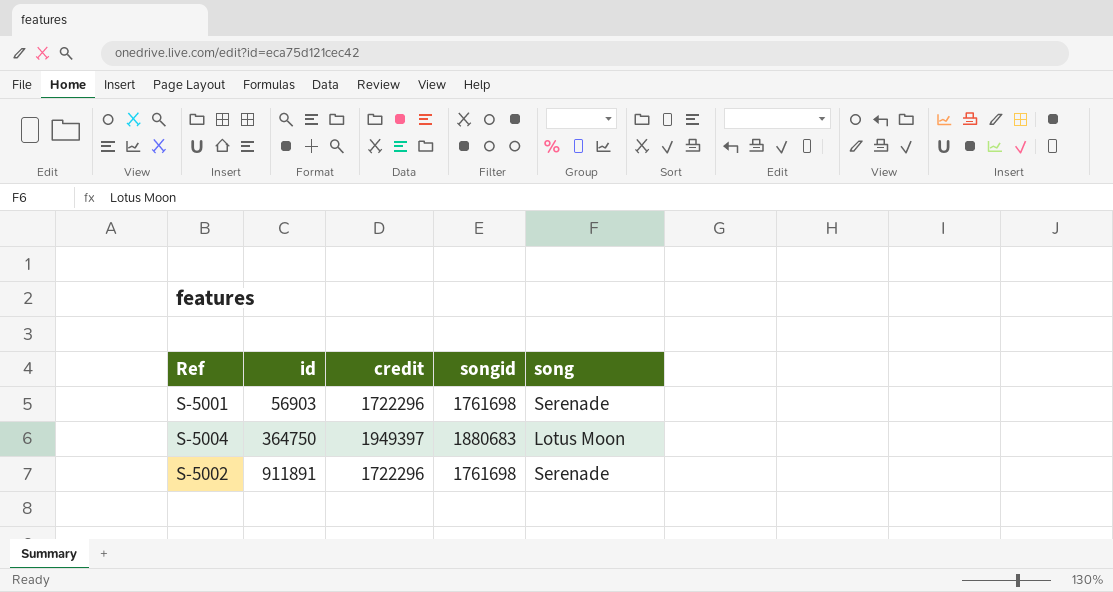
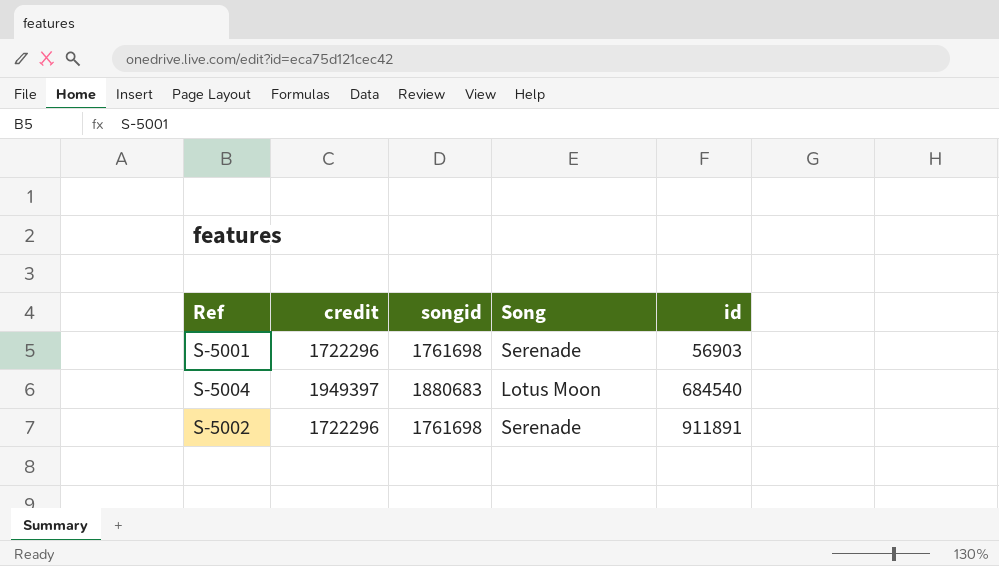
column name: song -> Song
column id | position: 2 -> 5
S-5004 | id: 364750 -> 684540

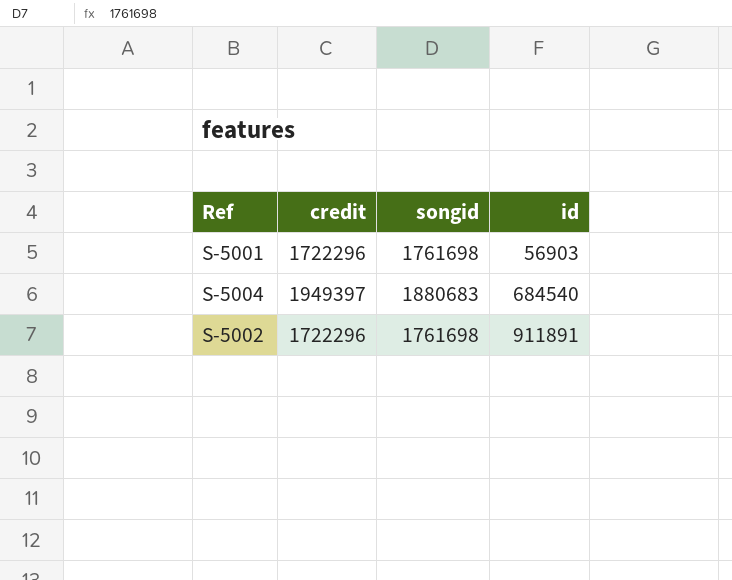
column Song | position: 4 -> none

